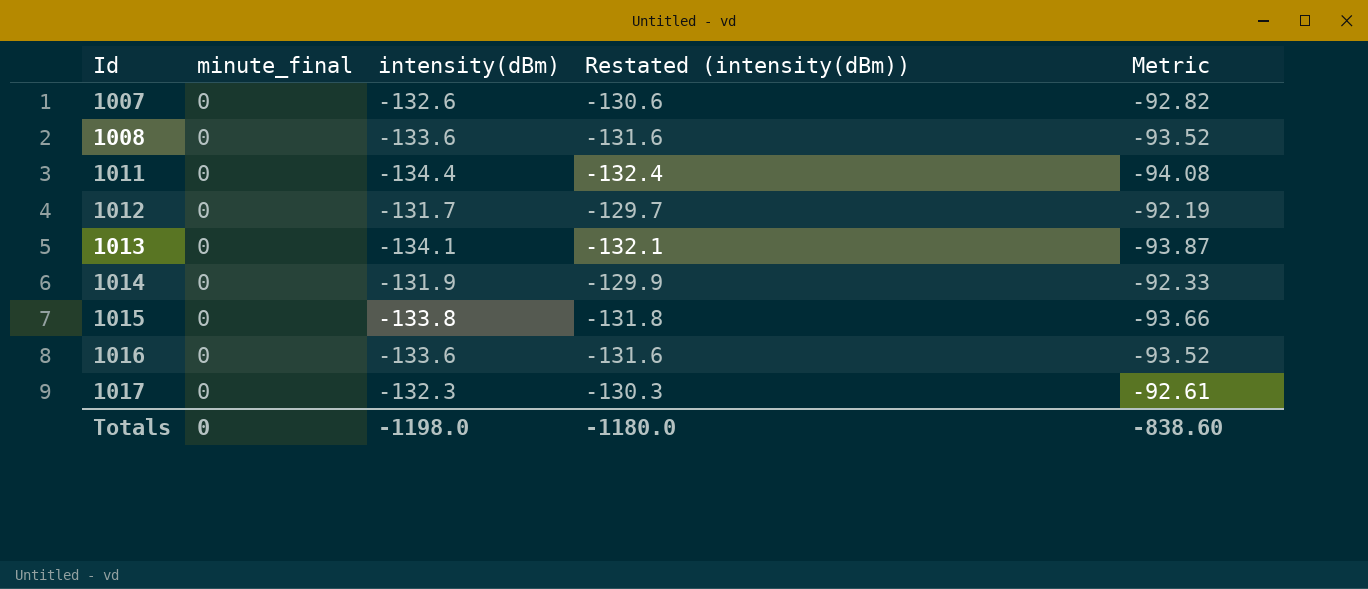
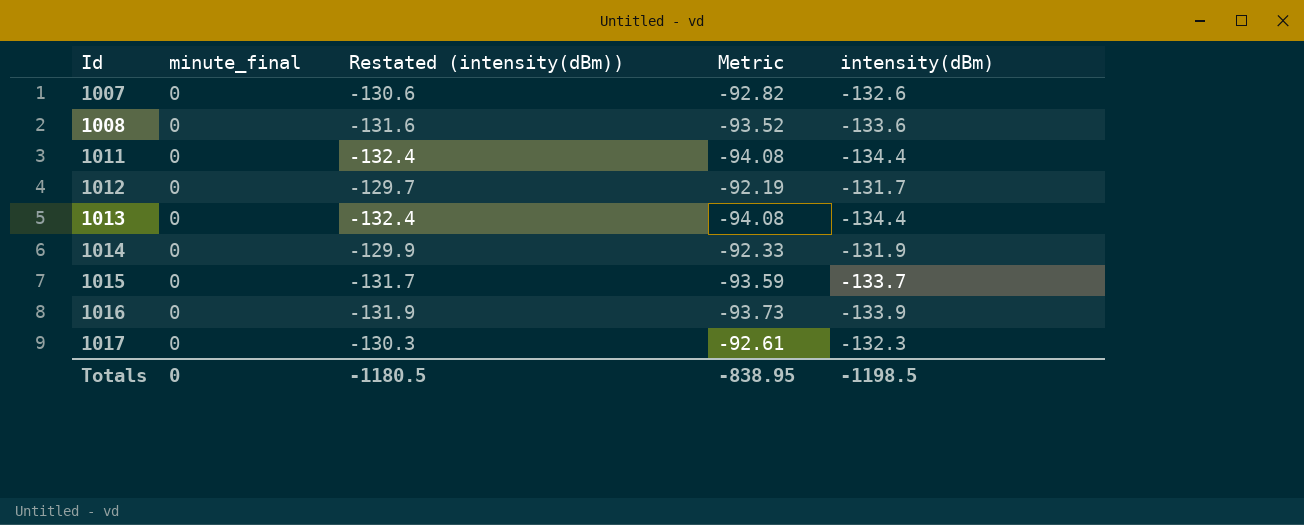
column intensity(dBm) | position: 3 -> 5
1013 | Restated (intensity(dBm)): -132.1 -> -132.4
1013 | Metric: -93.87 -> -94.08
1013 | intensity(dBm): -134.1 -> -134.4
1015 | Restated (intensity(dBm)): -131.8 -> -131.7
1015 | Metric: -93.66 -> -93.59
1015 | intensity(dBm): -133.8 -> -133.7
1016 | Restated (intensity(dBm)): -131.6 -> -131.9
1016 | Metric: -93.52 -> -93.73
1016 | intensity(dBm): -133.6 -> -133.9
Totals | Restated (intensity(dBm)): -1180.0 -> -1180.5
Totals | Metric: -838.60 -> -838.95
Totals | intensity(dBm): -1198.0 -> -1198.5

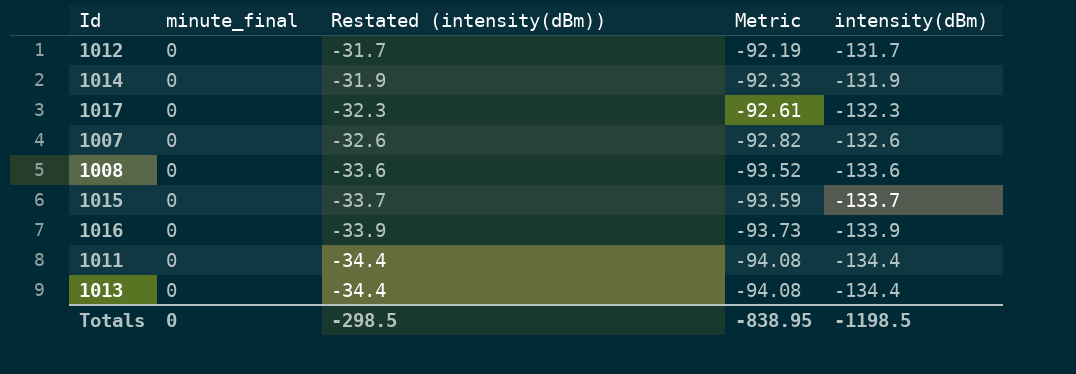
row order: Id ascending -> Restated (intensity(dBm)) descending
column Restated (intensity(dBm)) | formula: [intensity(dBm)] + 2 -> [intensity(dBm)] + 100
Totals | Restated (intensity(dBm)): -1180.5 -> -298.5

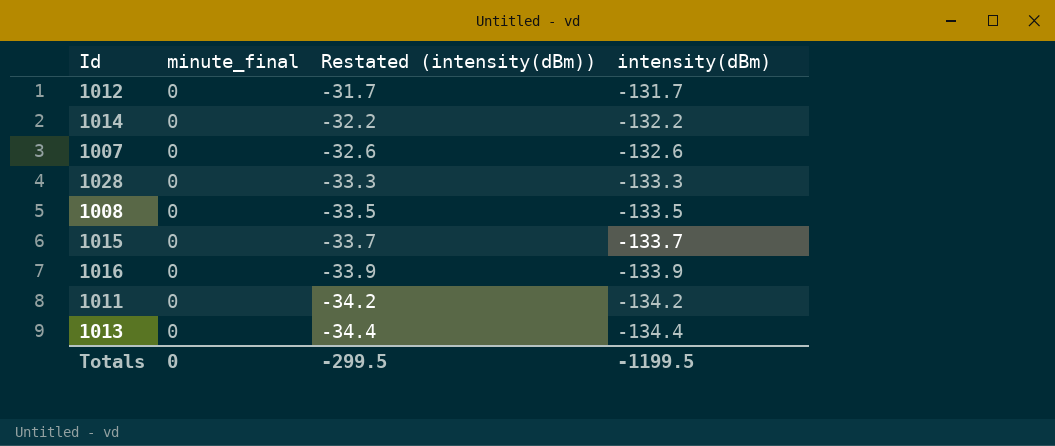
column Metric | formula: [intensity(dBm)] * 0.7 -> none
row 1017: 0 | -32.3 | -92.61 | -132.3 -> none
1014 | Restated (intensity(dBm)): -31.9 -> -32.2
1014 | intensity(dBm): -131.9 -> -132.2
row 1028: none -> 0 | -33.3 | -133.3
1008 | Restated (intensity(dBm)): -33.6 -> -33.5
1008 | intensity(dBm): -133.6 -> -133.5
1011 | Restated (intensity(dBm)): -34.4 -> -34.2
1011 | intensity(dBm): -134.4 -> -134.2
Totals | Restated (intensity(dBm)): -298.5 -> -299.5
Totals | intensity(dBm): -1198.5 -> -1199.5

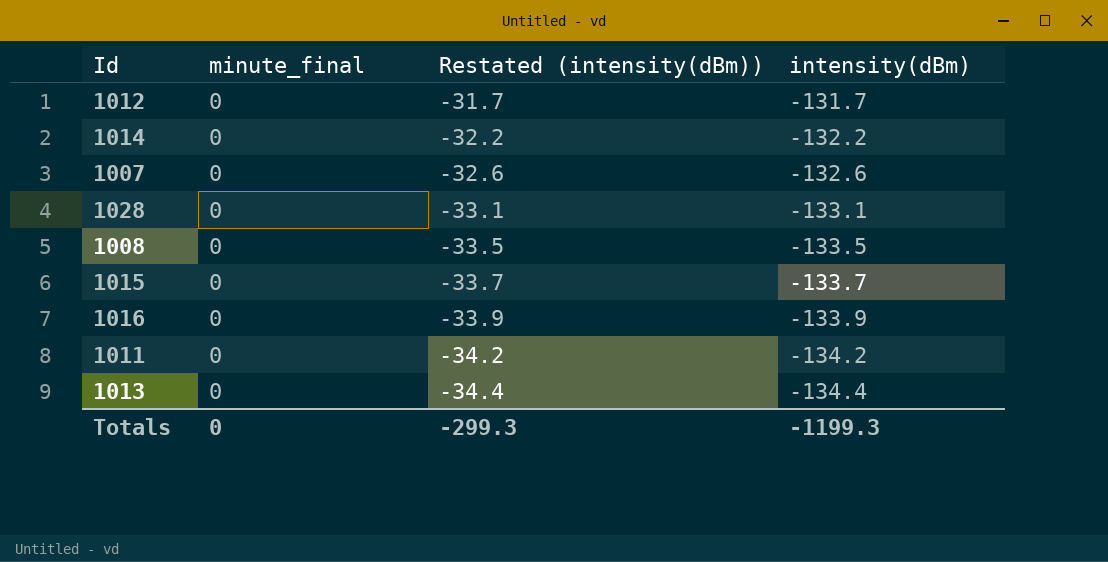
1028 | Restated (intensity(dBm)): -33.3 -> -33.1
1028 | intensity(dBm): -133.3 -> -133.1
Totals | Restated (intensity(dBm)): -299.5 -> -299.3
Totals | intensity(dBm): -1199.5 -> -1199.3

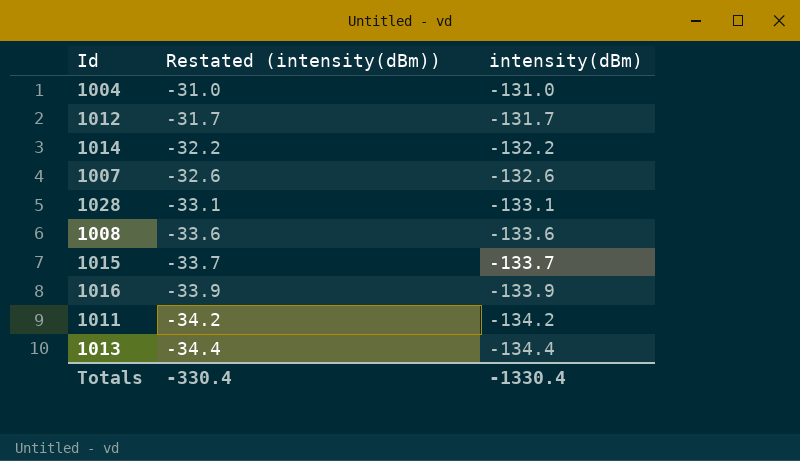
column minute_final | position: 2 -> none
row 1004: none -> -31.0 | -131.0
1008 | Restated (intensity(dBm)): -33.5 -> -33.6
1008 | intensity(dBm): -133.5 -> -133.6
Totals | Restated (intensity(dBm)): -299.3 -> -330.4
Totals | intensity(dBm): -1199.3 -> -1330.4

